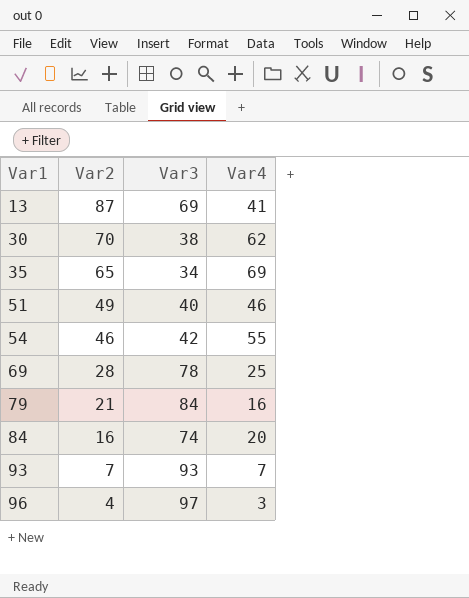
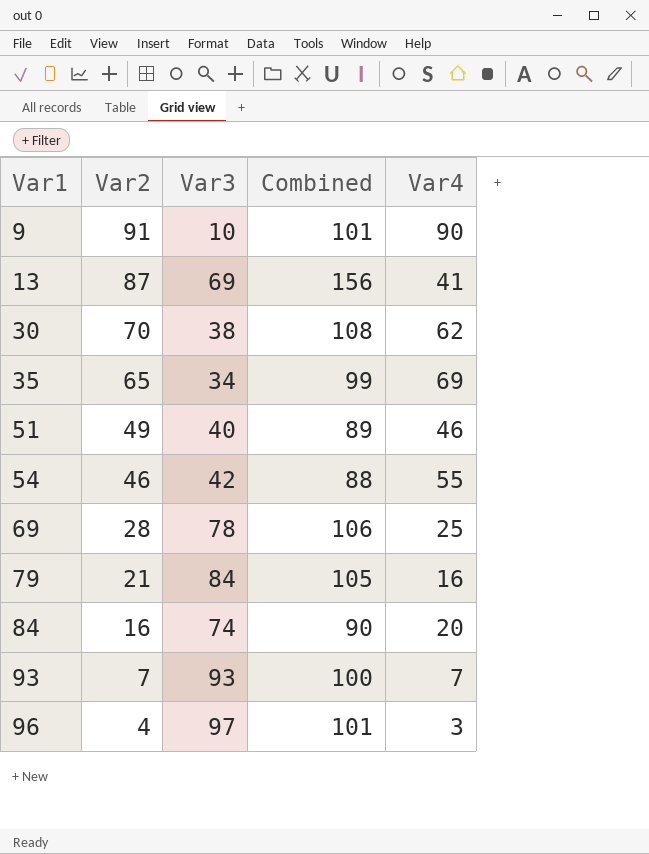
column Combined | formula: none -> [Var2] + [Var3]
row 9: none -> 91 | 10 | 101 | 90

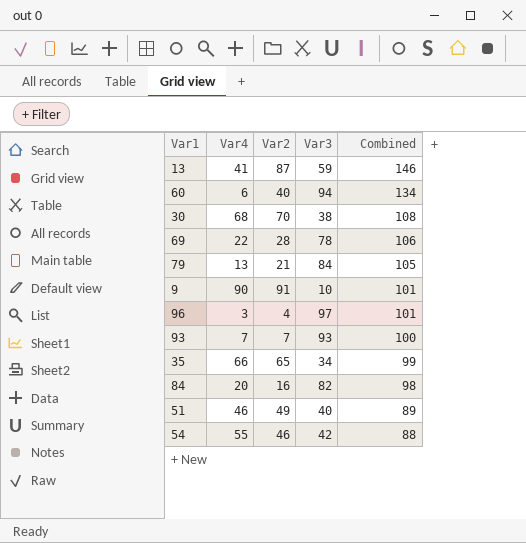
row order: Var1 ascending -> Combined descending
column Var4 | position: 5 -> 2
13 | Var3: 69 -> 59
13 | Combined: 156 -> 146
row 60: none -> 6 | 40 | 94 | 134
30 | Var4: 62 -> 68
69 | Var4: 25 -> 22
79 | Var4: 16 -> 13
35 | Var4: 69 -> 66
84 | Var3: 74 -> 82
84 | Combined: 90 -> 98

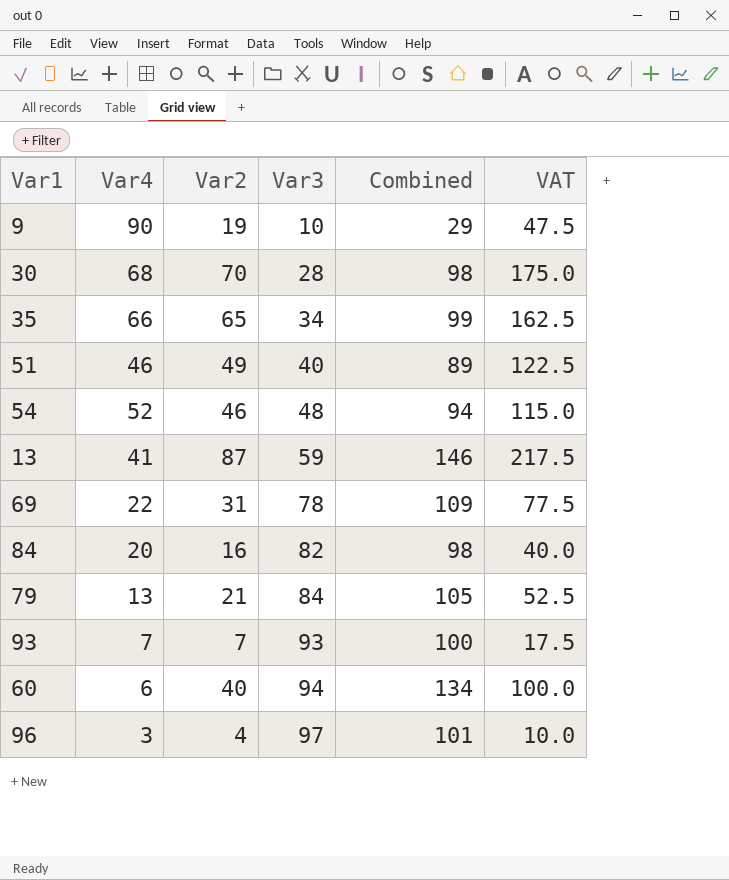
row order: Combined descending -> Var3 ascending
column VAT | formula: none -> [Var2] * 2.5
9 | Var2: 91 -> 19
9 | Combined: 101 -> 29
30 | Var3: 38 -> 28
30 | Combined: 108 -> 98
54 | Var4: 55 -> 52
54 | Var3: 42 -> 48
54 | Combined: 88 -> 94
69 | Var2: 28 -> 31
69 | Combined: 106 -> 109

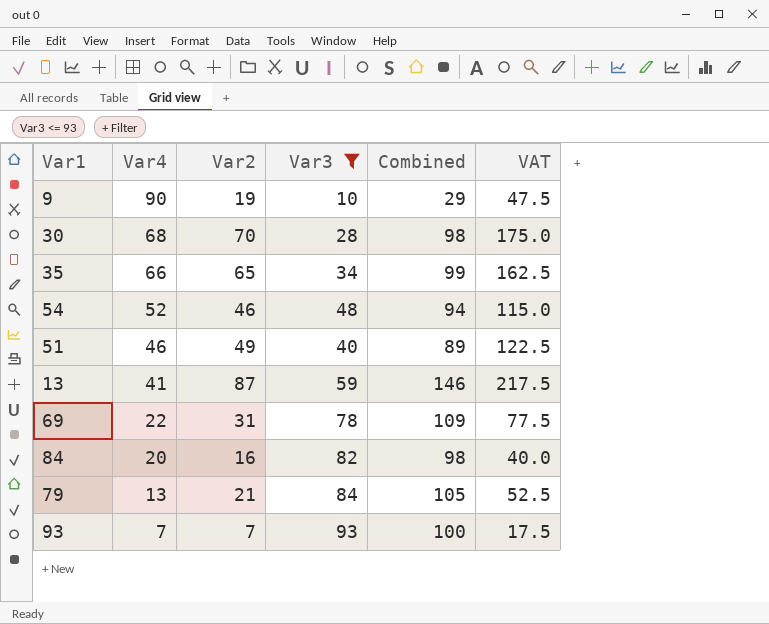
filter: none -> Var3 <= 93
row order: Var3 ascending -> Var4 descending

